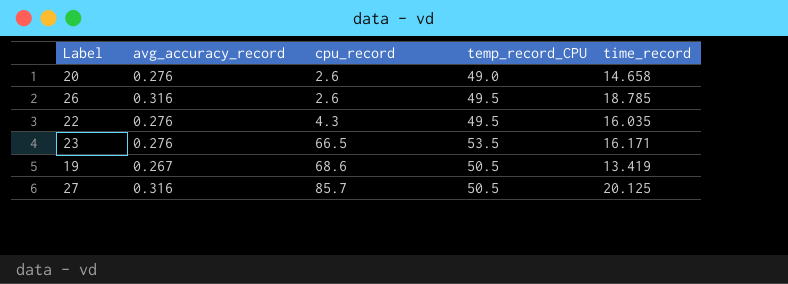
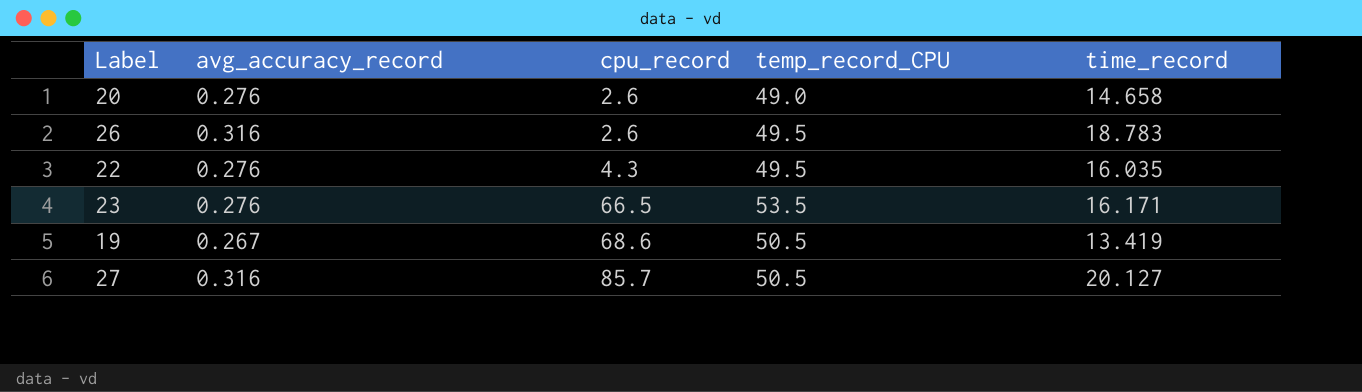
26 | time_record: 18.785 -> 18.783
27 | time_record: 20.125 -> 20.127

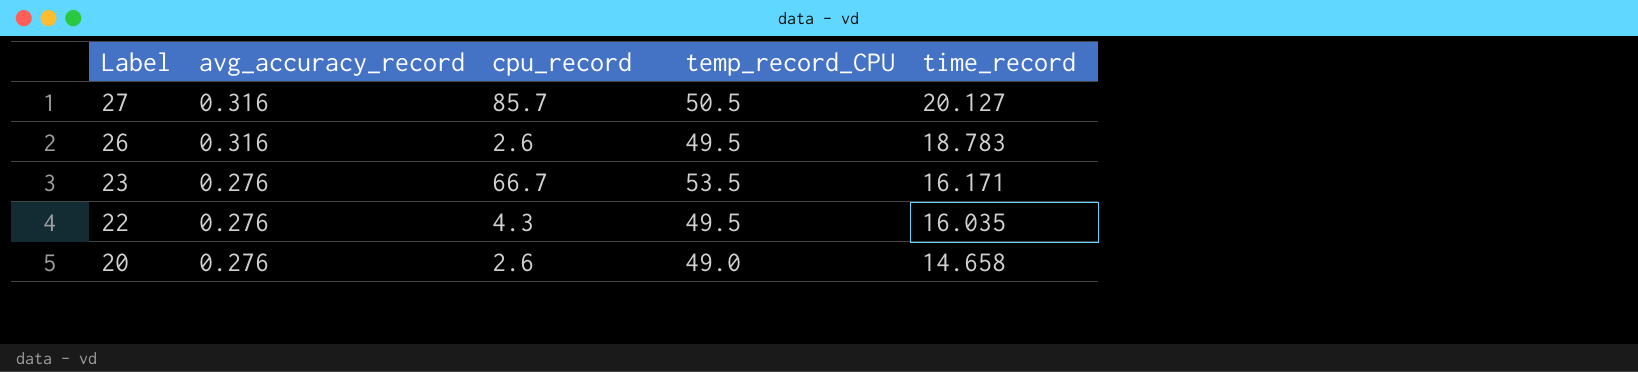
row order: cpu_record ascending -> Label descending
row 19: 0.267 | 68.6 | 50.5 | 13.419 -> none
23 | cpu_record: 66.5 -> 66.7

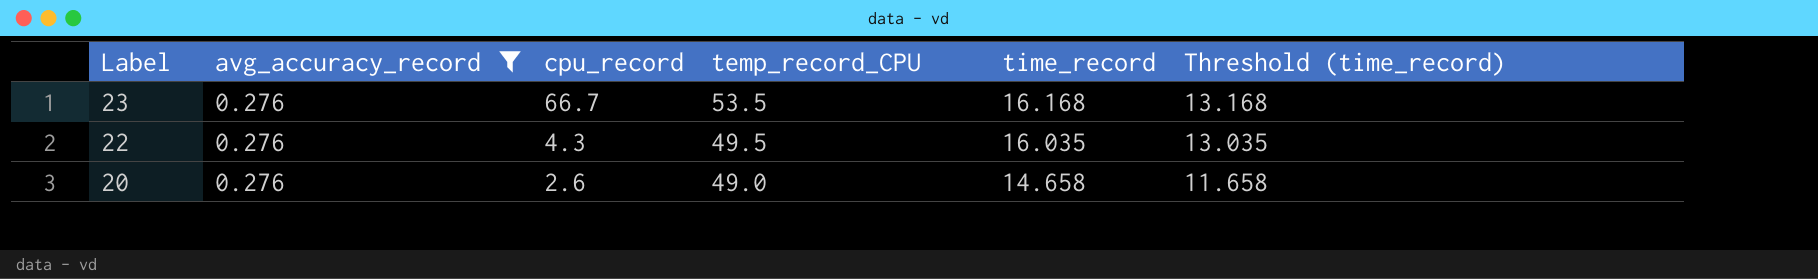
filter: none -> avg_accuracy_record = 0.276
column Threshold (time_record) | formula: none -> [time_record] - 3
23 | time_record: 16.171 -> 16.168

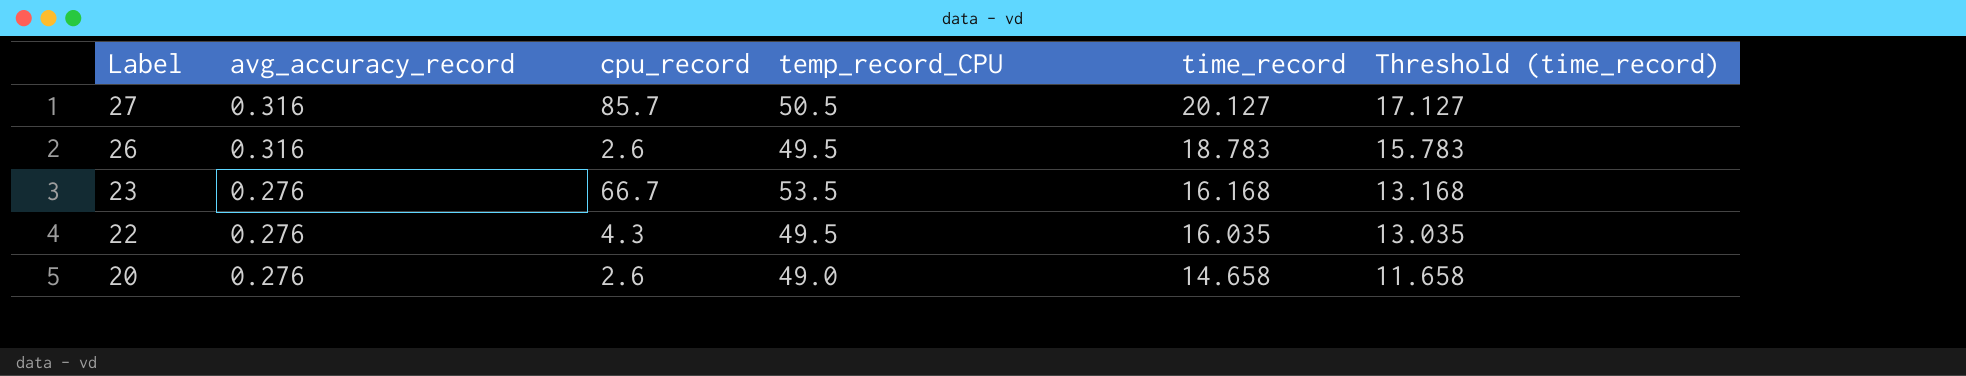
filter: avg_accuracy_record = 0.276 -> none

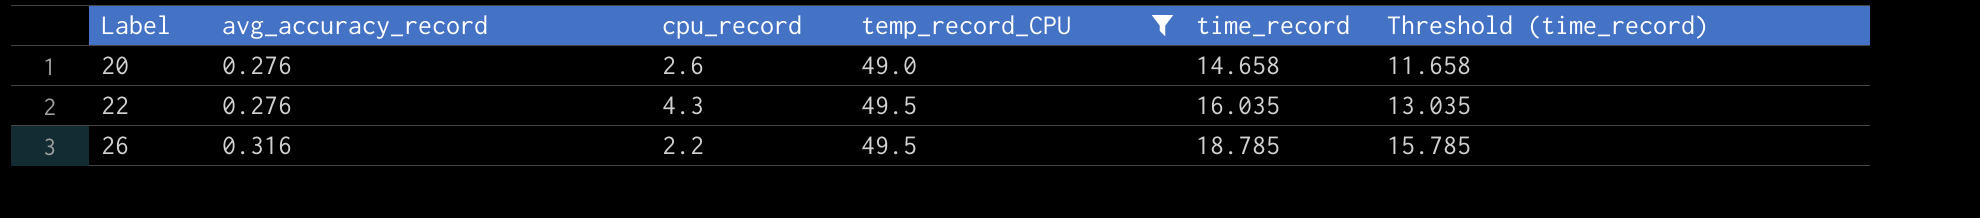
filter: none -> temp_record_CPU <= 49.5
row order: Label descending -> Label ascending
26 | cpu_record: 2.6 -> 2.2
26 | time_record: 18.783 -> 18.785
26 | Threshold (time_record): 15.783 -> 15.785

